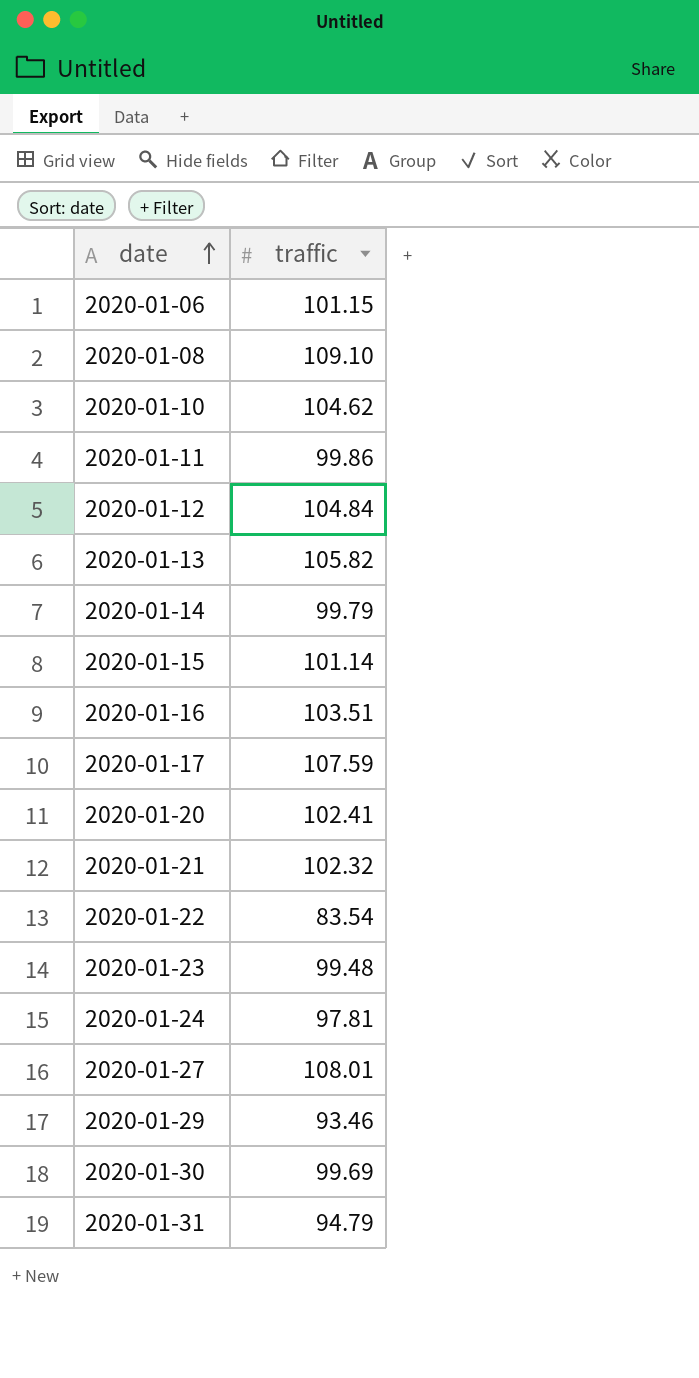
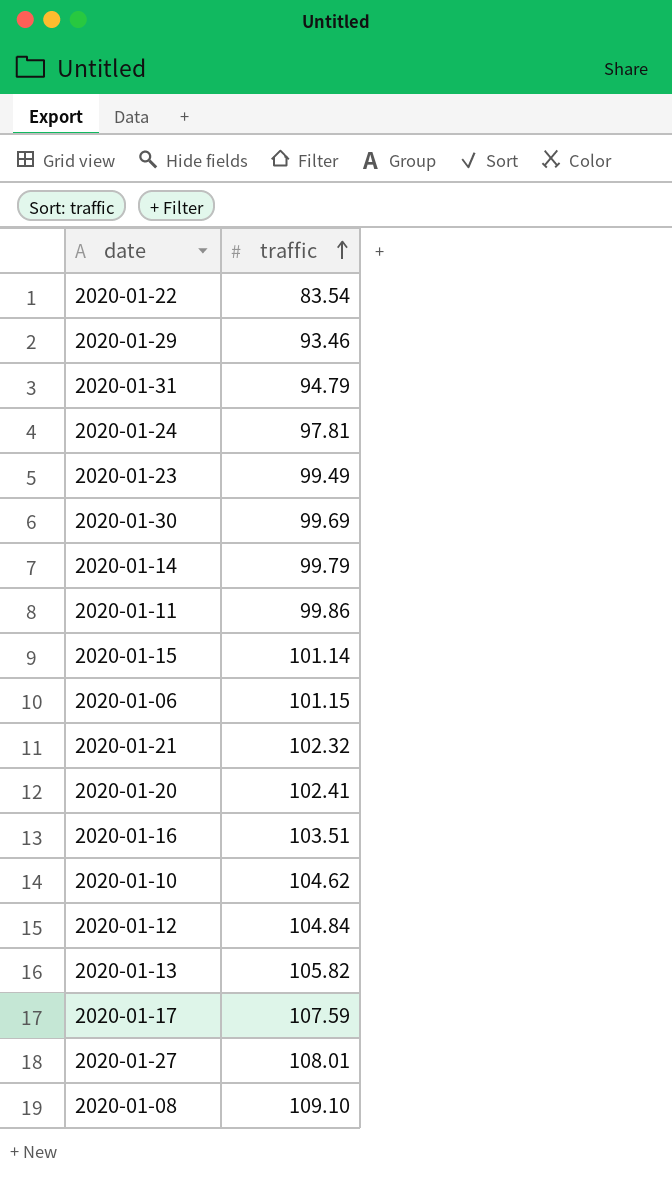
row order: date ascending -> traffic ascending
2020-01-23 | traffic: 99.48 -> 99.49

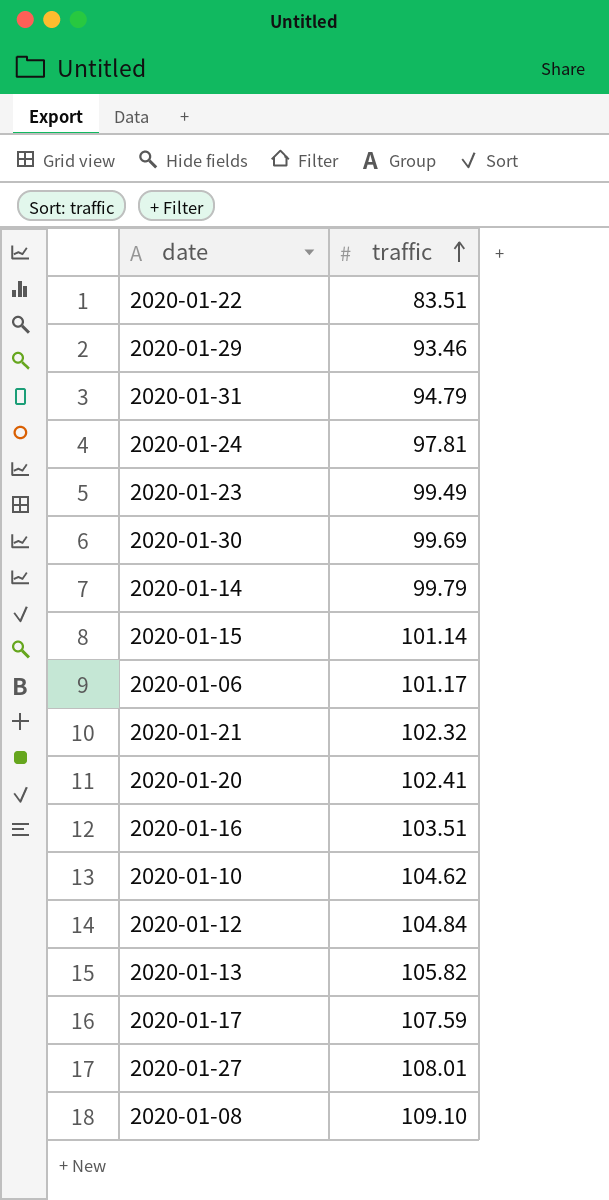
row 2020-01-11: 99.86 -> none
2020-01-22 | traffic: 83.54 -> 83.51
2020-01-06 | traffic: 101.15 -> 101.17

